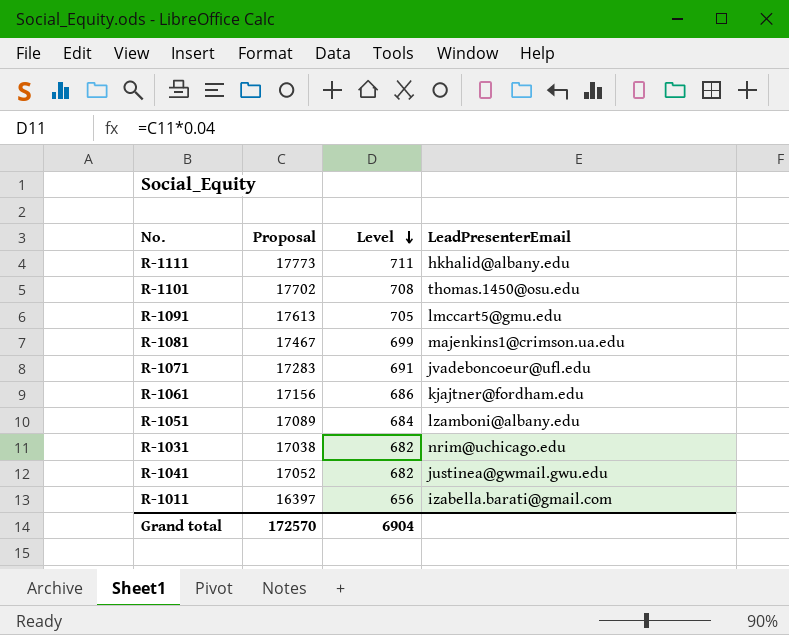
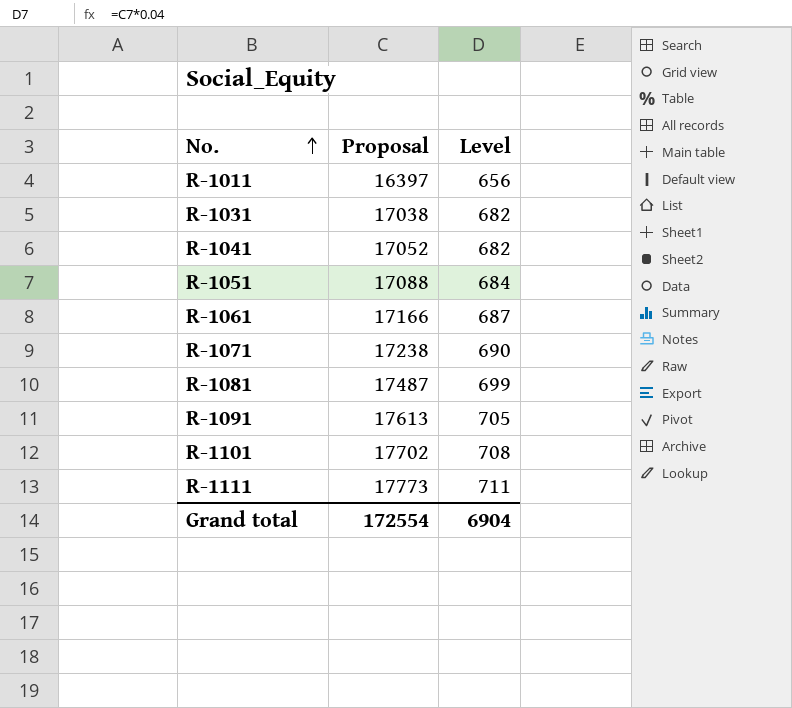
row order: Level descending -> No. ascending
column LeadPresenterEmail | position: 4 -> none
R-1051 | Proposal: 17089 -> 17088
R-1061 | Proposal: 17156 -> 17166
R-1061 | Level: 686 -> 687
R-1071 | Proposal: 17283 -> 17238
R-1071 | Level: 691 -> 690
R-1081 | Proposal: 17467 -> 17487
Grand total | Proposal: 172570 -> 172554

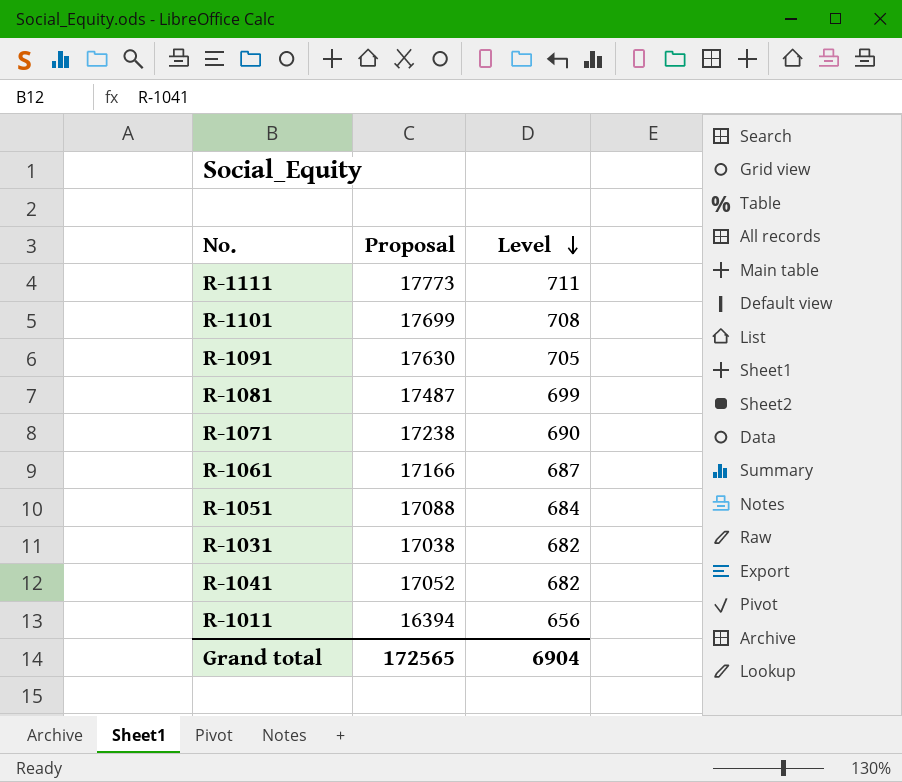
row order: No. ascending -> Level descending
R-1101 | Proposal: 17702 -> 17699
R-1091 | Proposal: 17613 -> 17630
R-1011 | Proposal: 16397 -> 16394
Grand total | Proposal: 172554 -> 172565

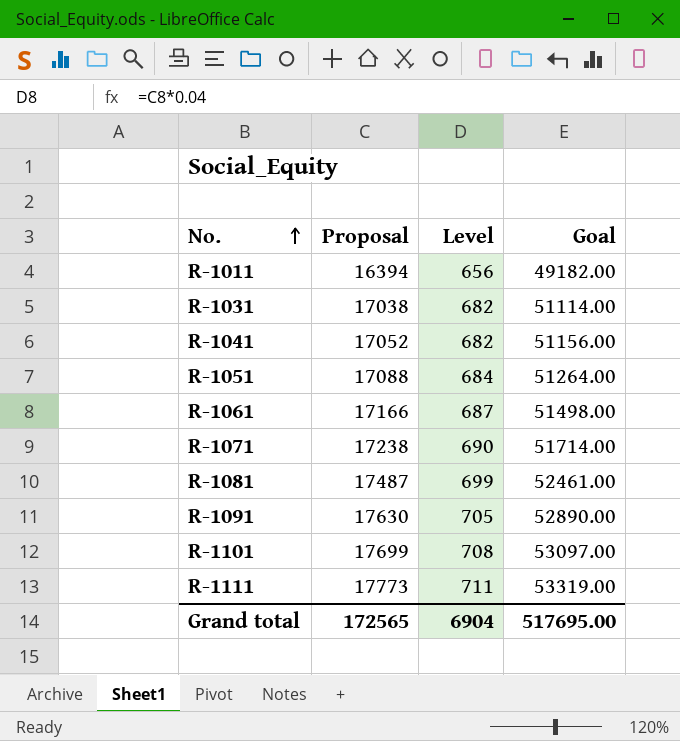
row order: Level descending -> No. ascending
column Goal | formula: none -> [Proposal] * 3

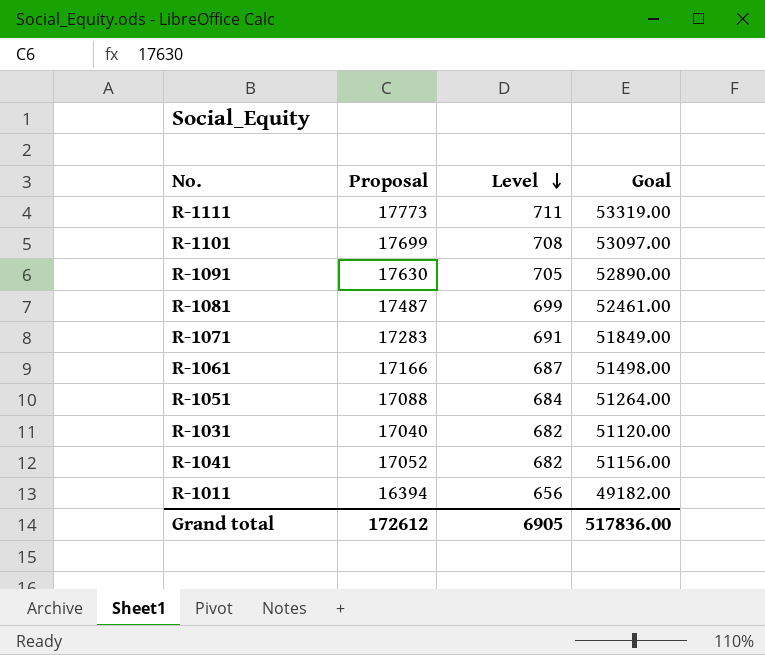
row order: No. ascending -> Level descending
R-1071 | Proposal: 17238 -> 17283
R-1071 | Level: 690 -> 691
R-1071 | Goal: 51714.00 -> 51849.00
R-1031 | Proposal: 17038 -> 17040
R-1031 | Goal: 51114.00 -> 51120.00
Grand total | Proposal: 172565 -> 172612
Grand total | Level: 6904 -> 6905
Grand total | Goal: 517695.00 -> 517836.00

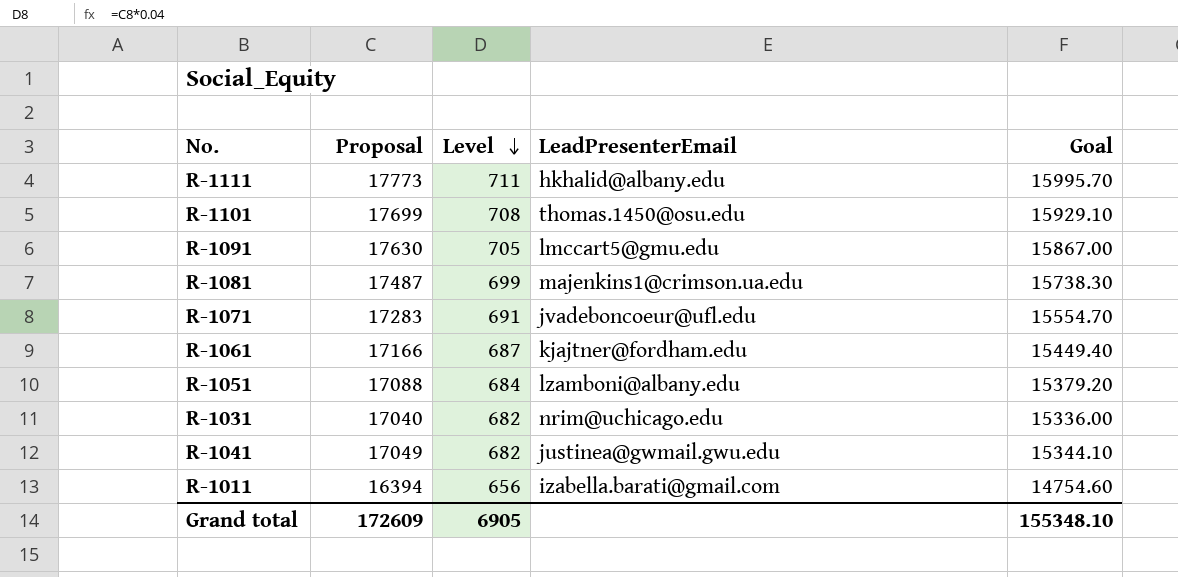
column LeadPresenterEmail | position: none -> 4
column Goal | formula: [Proposal] * 3 -> [Proposal] * 0.9
R-1041 | Proposal: 17052 -> 17049
Grand total | Proposal: 172612 -> 172609
Grand total | Goal: 517836.00 -> 155348.10

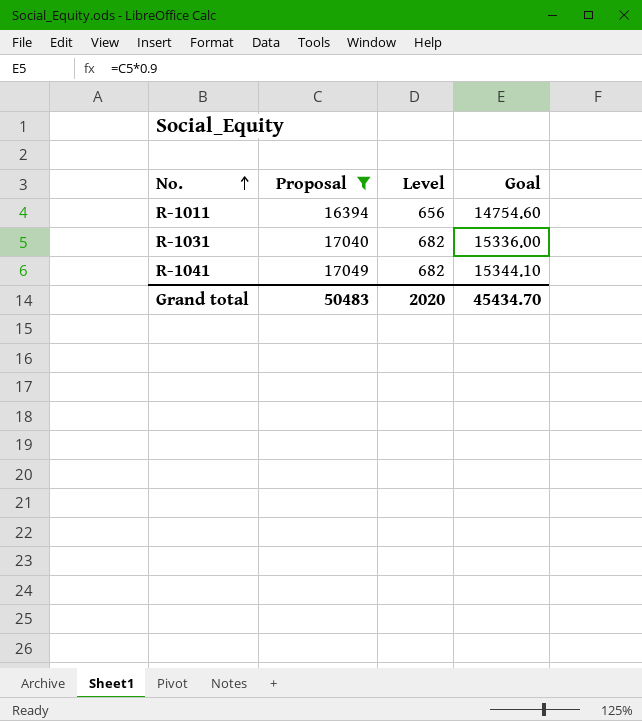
filter: none -> Proposal <= 17049
row order: Level descending -> No. ascending
column LeadPresenterEmail | position: 4 -> none
Grand total | Proposal: 172609 -> 50483
Grand total | Level: 6905 -> 2020
Grand total | Goal: 155348.10 -> 45434.70

